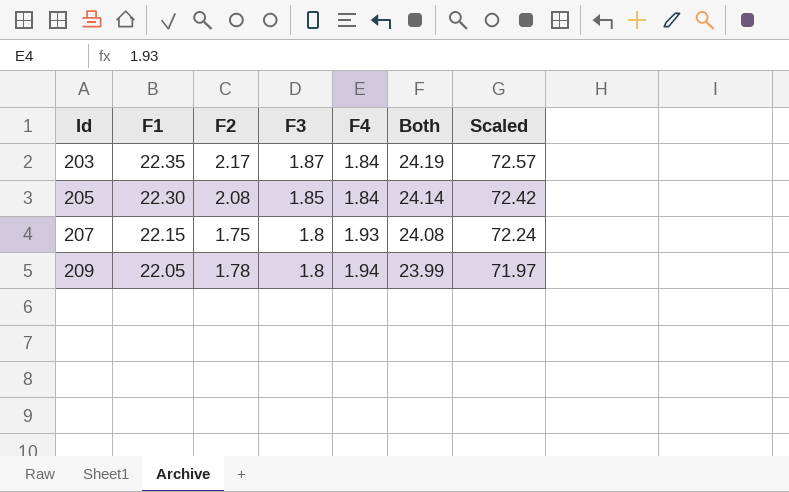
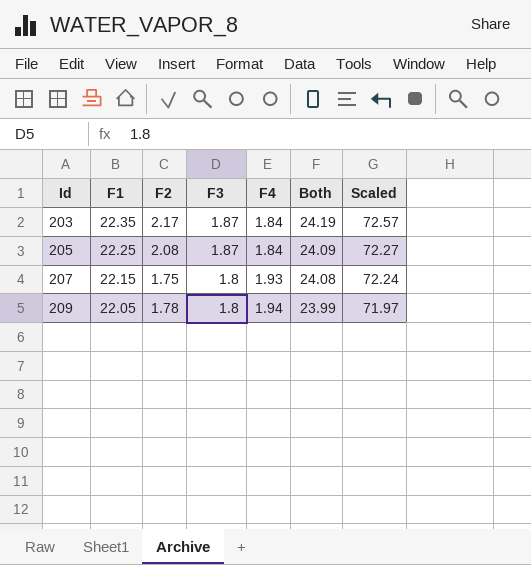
205 | F1: 22.30 -> 22.25
205 | F3: 1.85 -> 1.87
205 | Both: 24.14 -> 24.09
205 | Scaled: 72.42 -> 72.27

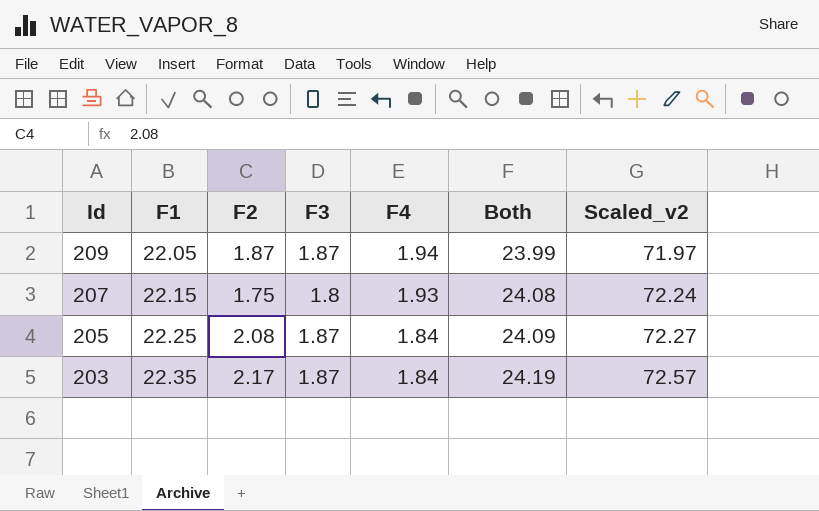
row order: Id ascending -> Id descending
column name: Scaled -> Scaled_v2
209 | F2: 1.78 -> 1.87
209 | F3: 1.8 -> 1.87

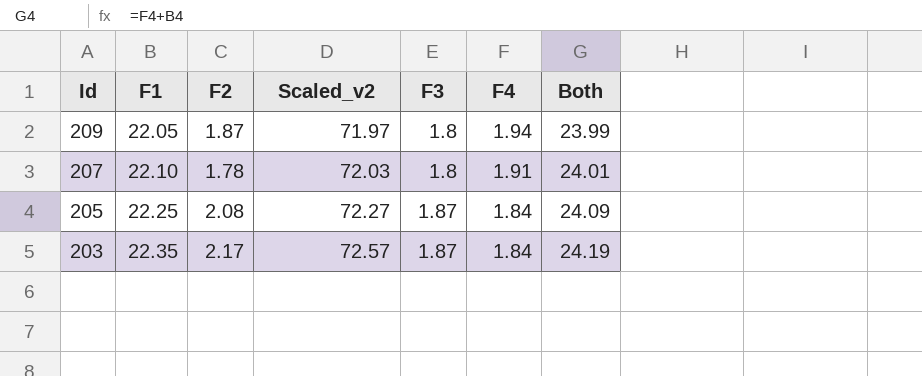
column Scaled_v2 | position: 7 -> 4
209 | F3: 1.87 -> 1.8
207 | F1: 22.15 -> 22.10
207 | F2: 1.75 -> 1.78
207 | Scaled_v2: 72.24 -> 72.03
207 | F4: 1.93 -> 1.91
207 | Both: 24.08 -> 24.01

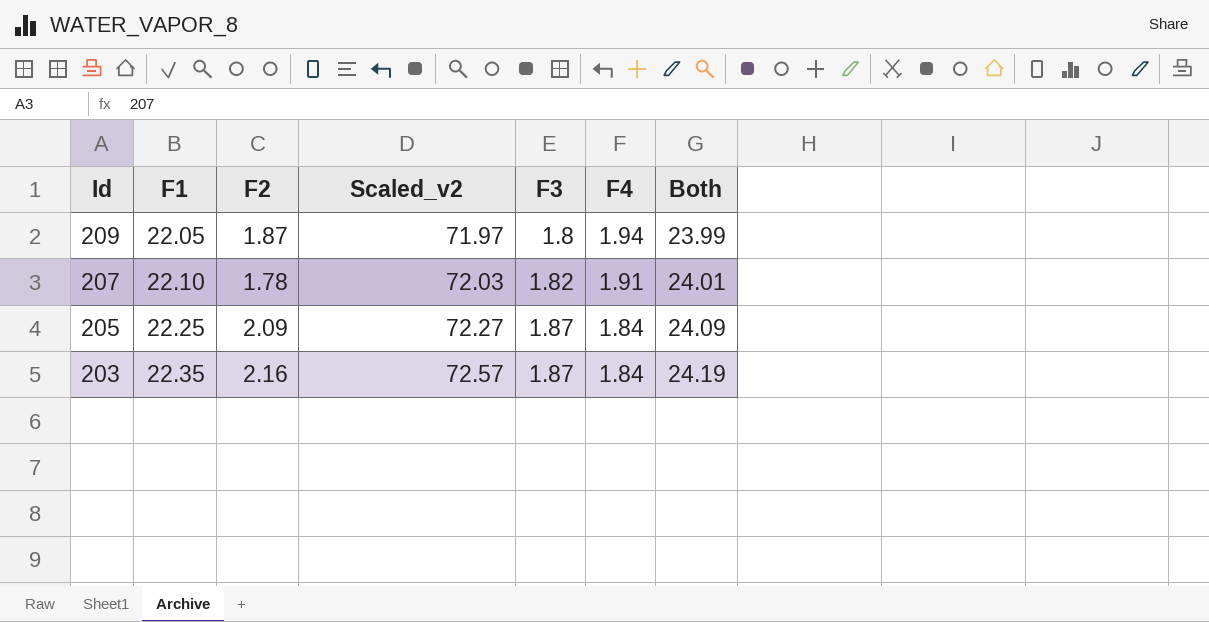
207 | F3: 1.8 -> 1.82
205 | F2: 2.08 -> 2.09
203 | F2: 2.17 -> 2.16

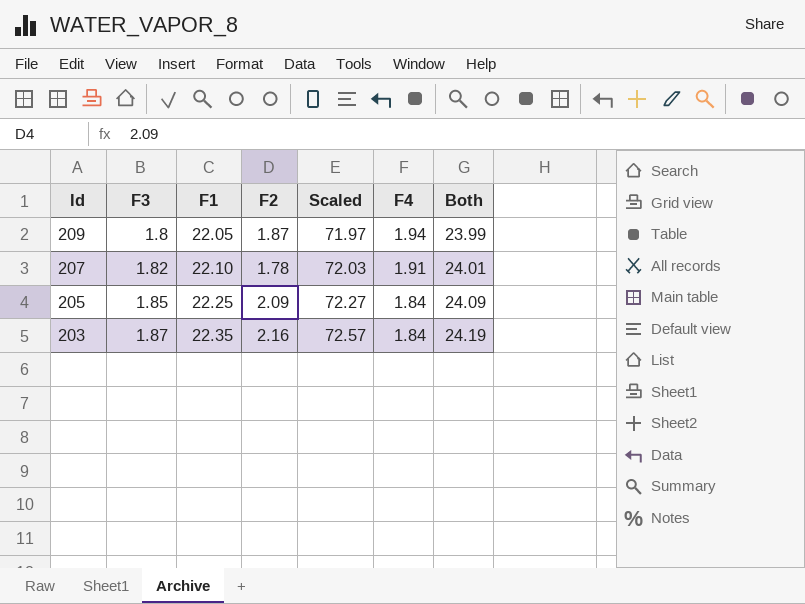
column F3 | position: 5 -> 2
column name: Scaled_v2 -> Scaled
205 | F3: 1.87 -> 1.85

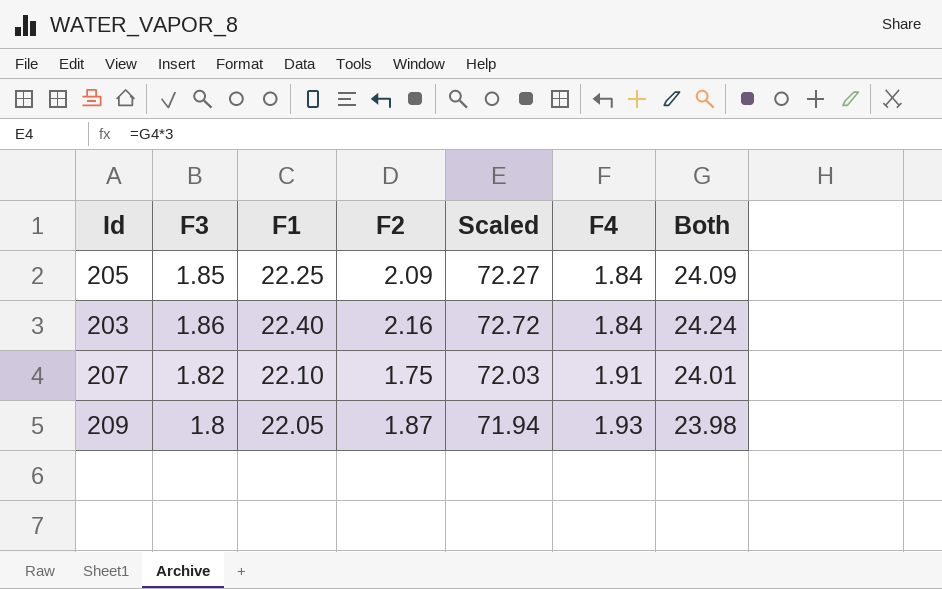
row order: Id descending -> F4 ascending
203 | F3: 1.87 -> 1.86
203 | F1: 22.35 -> 22.40
203 | Scaled: 72.57 -> 72.72
203 | Both: 24.19 -> 24.24
207 | F2: 1.78 -> 1.75
209 | Scaled: 71.97 -> 71.94
209 | F4: 1.94 -> 1.93
209 | Both: 23.99 -> 23.98

